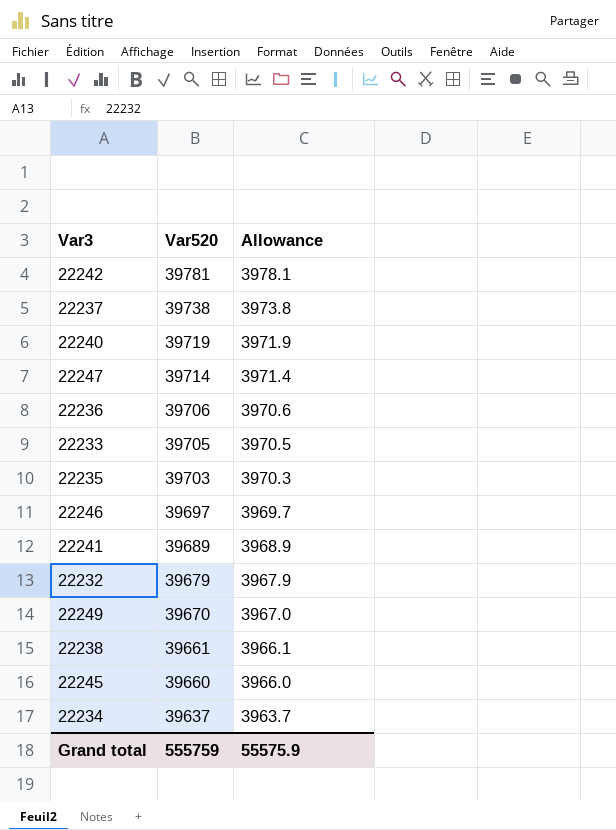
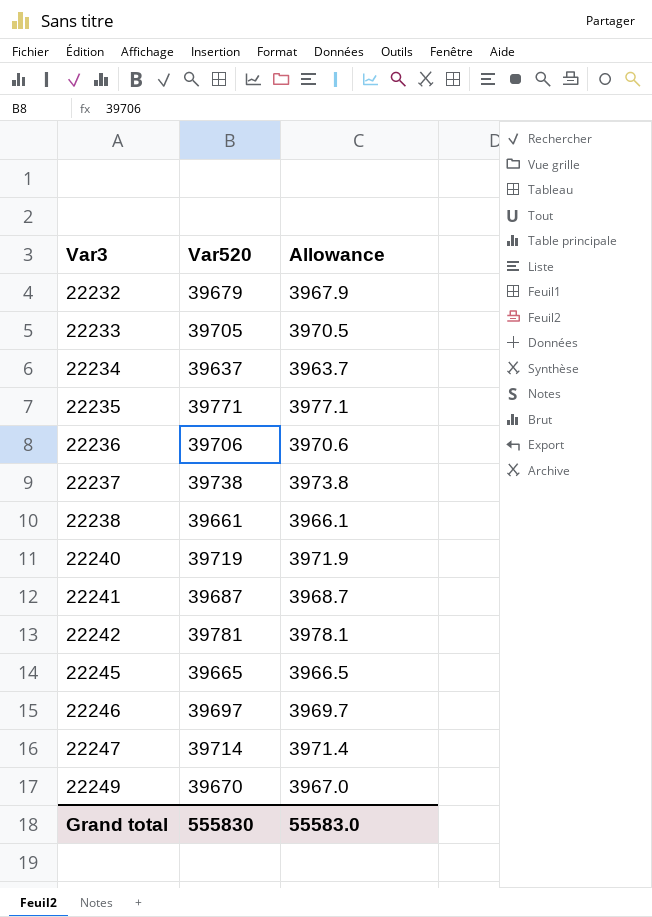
row order: Var520 descending -> Var3 ascending
22235 | Var520: 39703 -> 39771
22235 | Allowance: 3970.3 -> 3977.1
22241 | Var520: 39689 -> 39687
22241 | Allowance: 3968.9 -> 3968.7
22245 | Var520: 39660 -> 39665
22245 | Allowance: 3966.0 -> 3966.5
Grand total | Var520: 555759 -> 555830
Grand total | Allowance: 55575.9 -> 55583.0

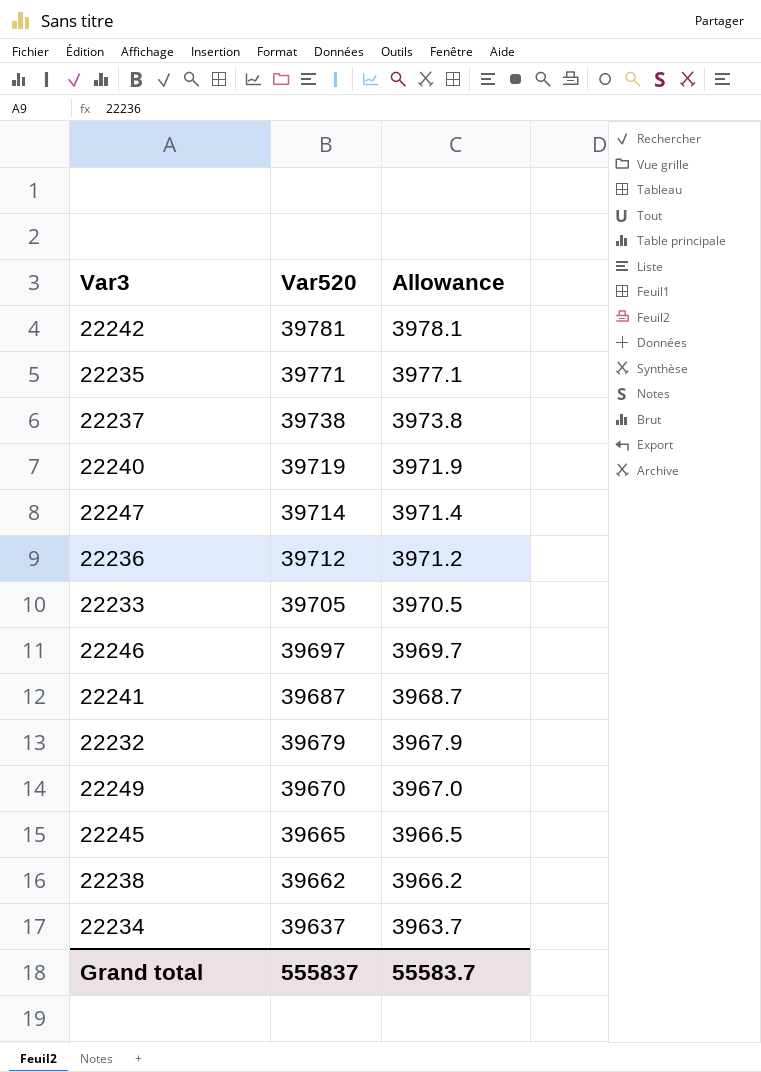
row order: Var3 ascending -> Var520 descending
22236 | Var520: 39706 -> 39712
22236 | Allowance: 3970.6 -> 3971.2
22238 | Var520: 39661 -> 39662
22238 | Allowance: 3966.1 -> 3966.2
Grand total | Var520: 555830 -> 555837
Grand total | Allowance: 55583.0 -> 55583.7

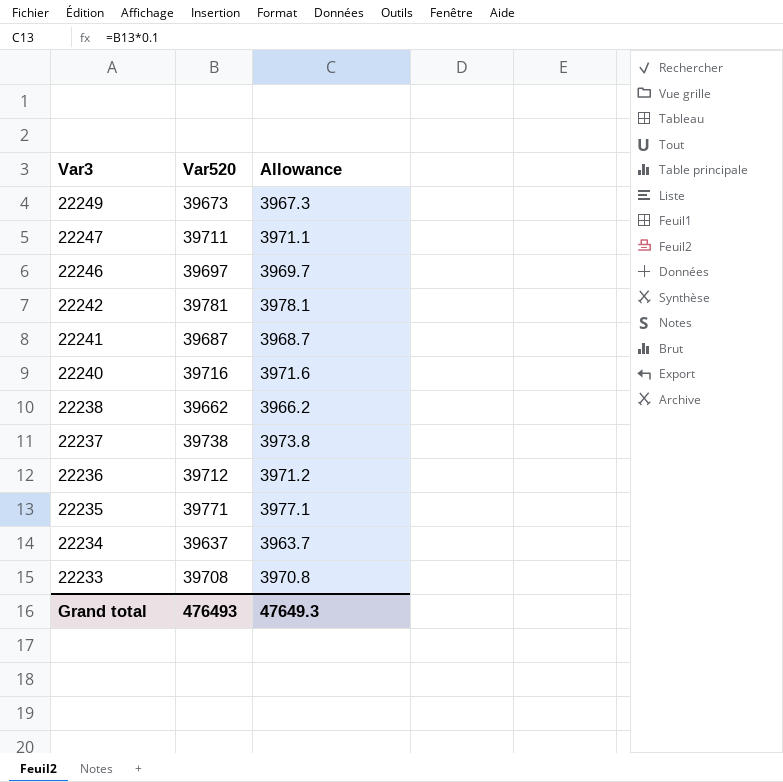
row order: Var520 descending -> Var3 descending
row 22232: 39679 | 3967.9 -> none
row 22245: 39665 | 3966.5 -> none
22249 | Var520: 39670 -> 39673
22249 | Allowance: 3967.0 -> 3967.3
22247 | Var520: 39714 -> 39711
22247 | Allowance: 3971.4 -> 3971.1
22240 | Var520: 39719 -> 39716
22240 | Allowance: 3971.9 -> 3971.6
22233 | Var520: 39705 -> 39708
22233 | Allowance: 3970.5 -> 3970.8
Grand total | Var520: 555837 -> 476493
Grand total | Allowance: 55583.7 -> 47649.3

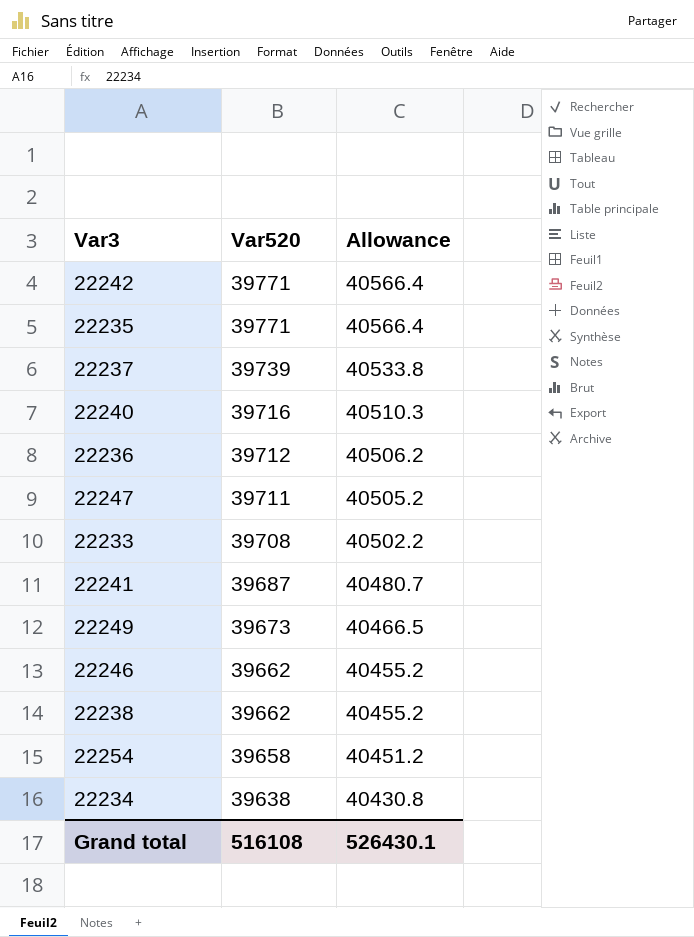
row order: Var3 descending -> Var520 descending
column Allowance | formula: [Var520] * 0.1 -> [Var520] * 1.02
22242 | Var520: 39781 -> 39771
22237 | Var520: 39738 -> 39739
22246 | Var520: 39697 -> 39662
row 22254: none -> 39658 | 40451.2
22234 | Var520: 39637 -> 39638
Grand total | Var520: 476493 -> 516108
Grand total | Allowance: 47649.3 -> 526430.1

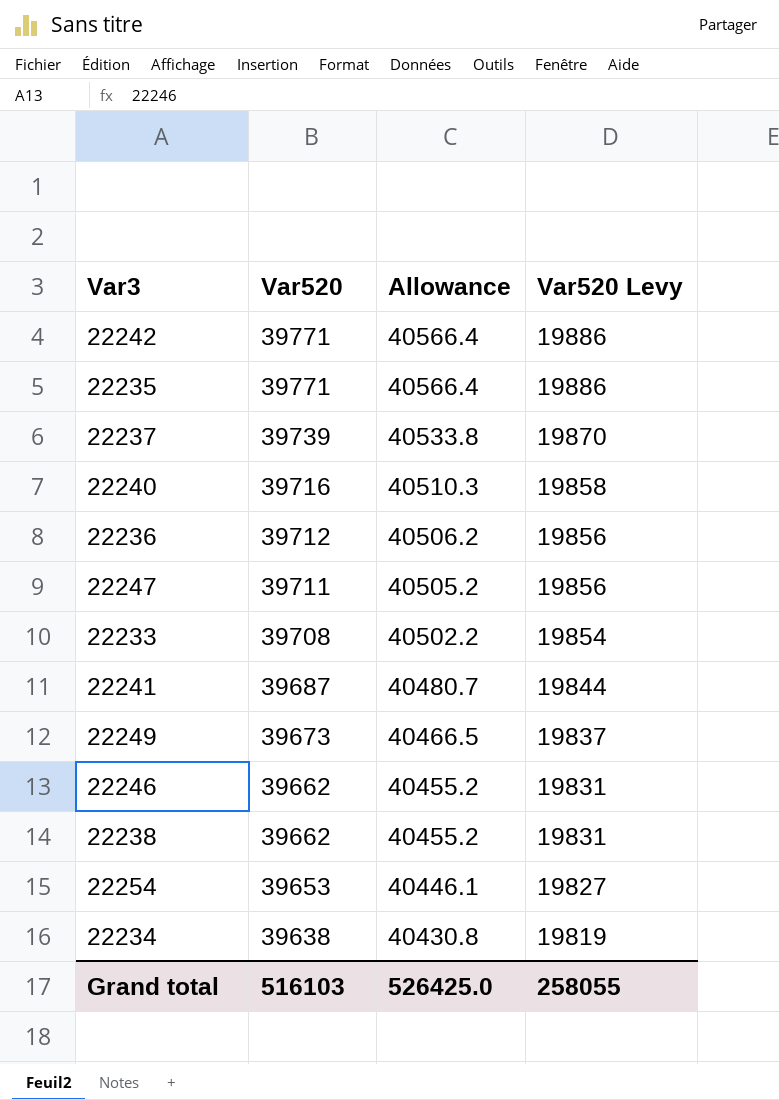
column Var520 Levy | formula: none -> [Var520] * 0.5
22254 | Var520: 39658 -> 39653
22254 | Allowance: 40451.2 -> 40446.1
Grand total | Var520: 516108 -> 516103
Grand total | Allowance: 526430.1 -> 526425.0

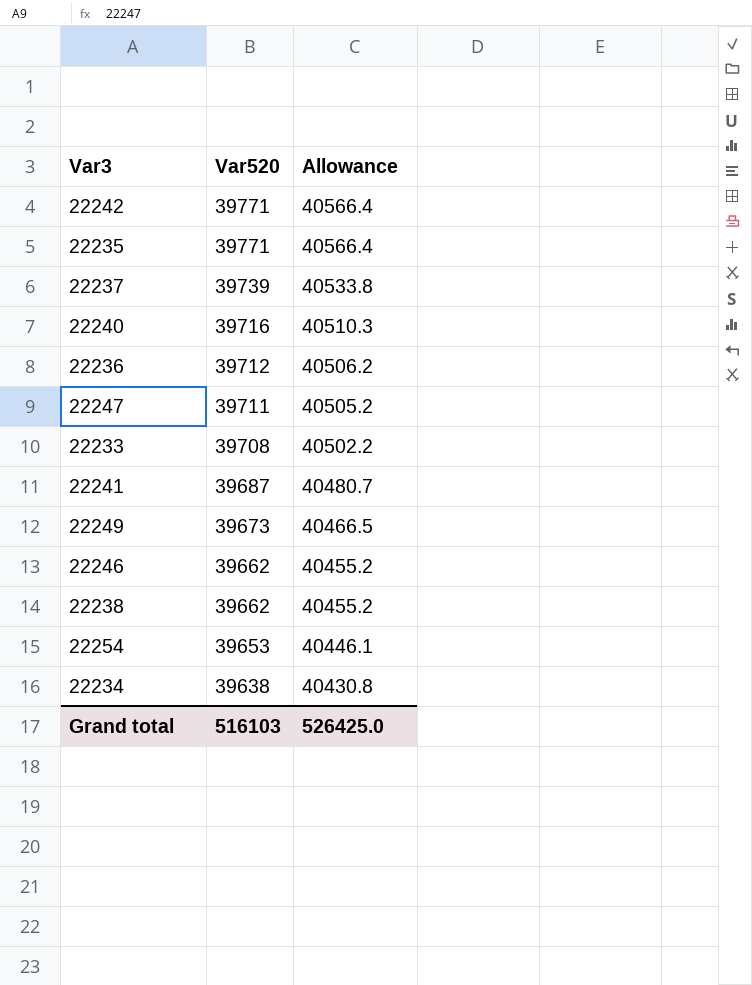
column Var520 Levy | formula: [Var520] * 0.5 -> none

